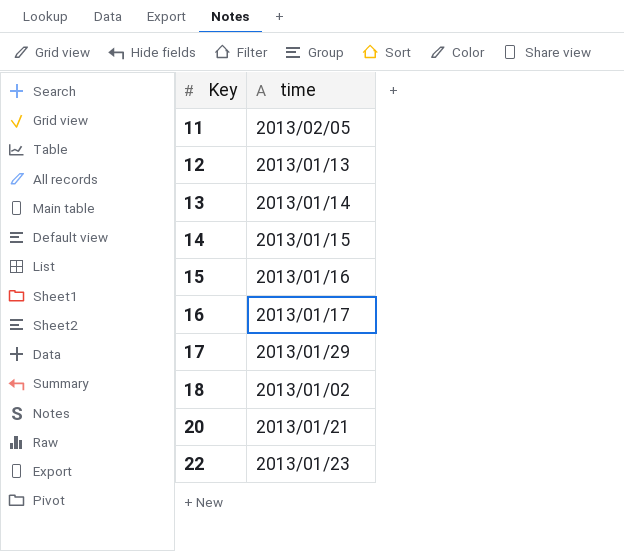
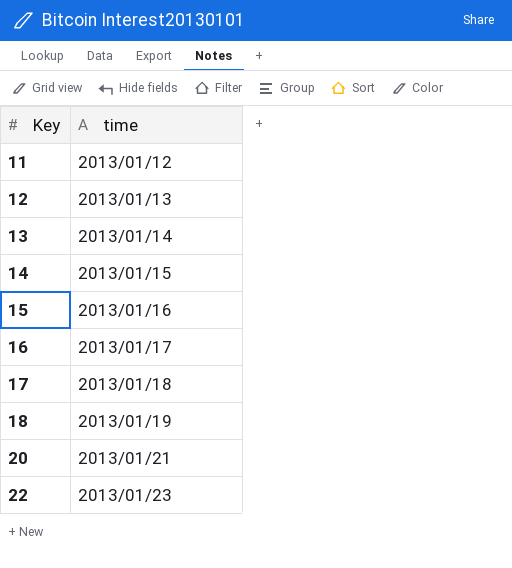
11 | time: 2013/02/05 -> 2013/01/12
17 | time: 2013/01/29 -> 2013/01/18
18 | time: 2013/01/02 -> 2013/01/19

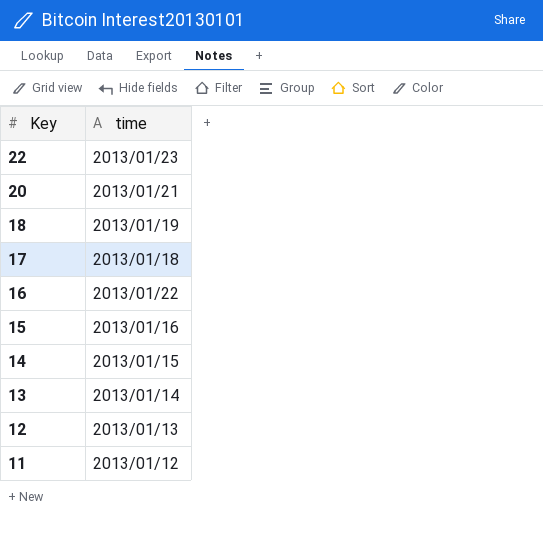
row order: Key ascending -> Key descending
16 | time: 2013/01/17 -> 2013/01/22

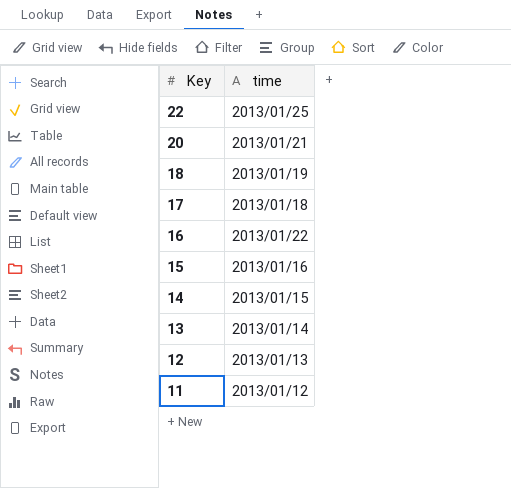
22 | time: 2013/01/23 -> 2013/01/25

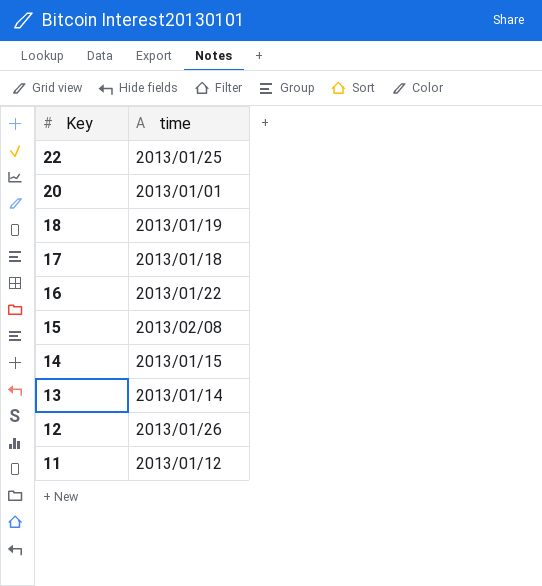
20 | time: 2013/01/21 -> 2013/01/01
15 | time: 2013/01/16 -> 2013/02/08
12 | time: 2013/01/13 -> 2013/01/26

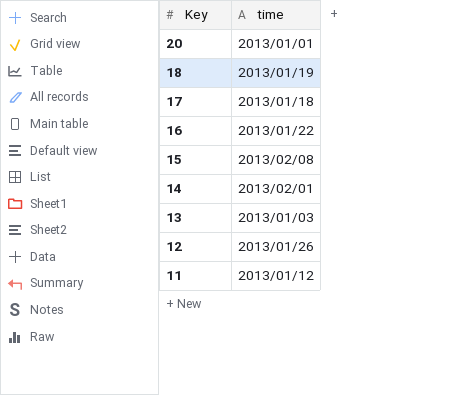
row 22: 2013/01/25 -> none
14 | time: 2013/01/15 -> 2013/02/01
13 | time: 2013/01/14 -> 2013/01/03

